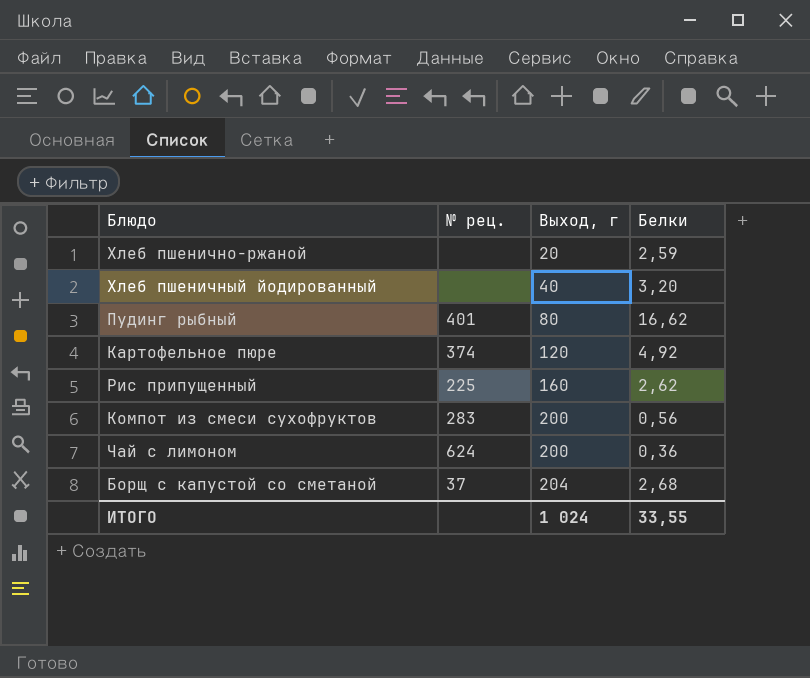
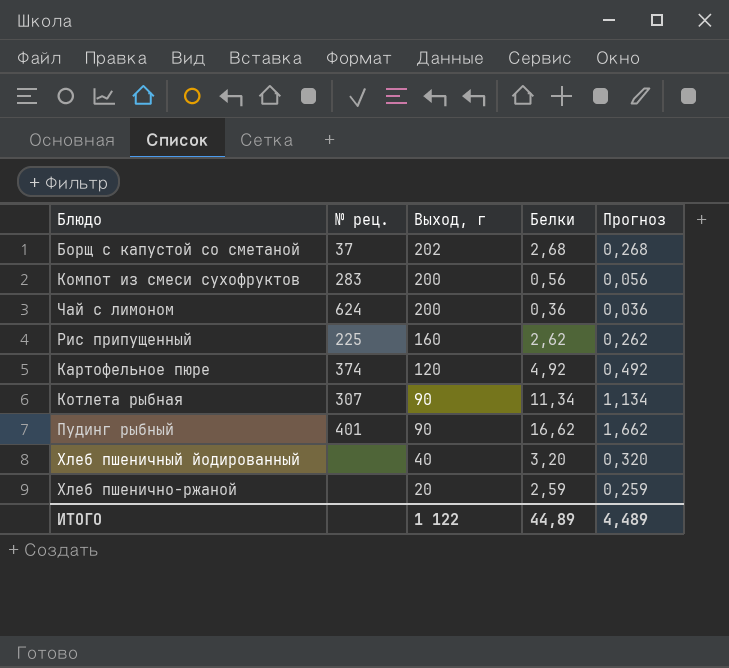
row order: Выход, г ascending -> Выход, г descending
column Прогноз | formula: none -> [Белки] * 0,1
Борщ с капустой со сметаной | Выход, г: 204 -> 202
row Котлета рыбная: none -> 307 | 90 | 11,34 | 1,134
Пудинг рыбный | Выход, г: 80 -> 90
ИТОГО | Выход, г: 1 024 -> 1 122
ИТОГО | Белки: 33,55 -> 44,89

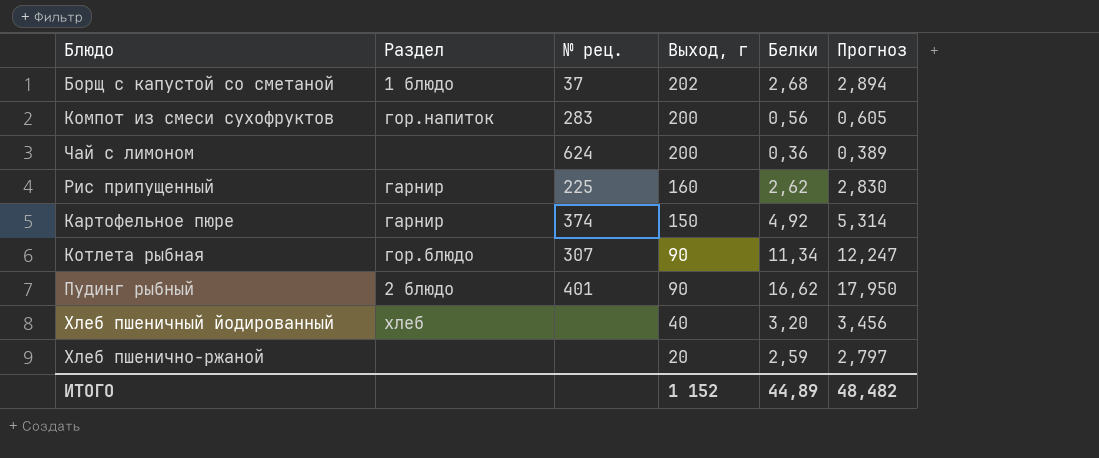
column Раздел | position: none -> 2
column Прогноз | formula: [Белки] * 0,1 -> [Белки] * 1,08
Картофельное пюре | Выход, г: 120 -> 150
ИТОГО | Выход, г: 1 122 -> 1 152
ИТОГО | Прогноз: 4,489 -> 48,482

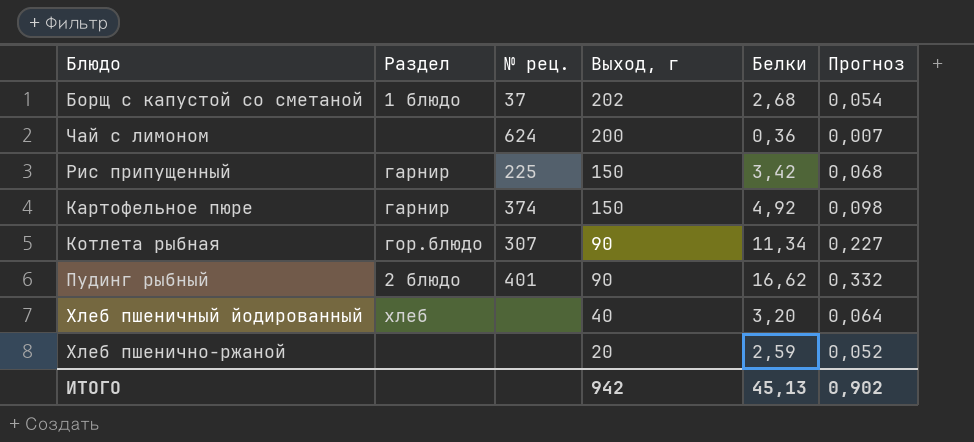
column Прогноз | formula: [Белки] * 1,08 -> [Белки] * 0,02
row Компот из смеси сухофруктов: гор.напиток | 283 | 200 | 0,56 | 0,605 -> none
Рис припущенный | Выход, г: 160 -> 150
Рис припущенный | Белки: 2,62 -> 3,42
ИТОГО | Выход, г: 1 152 -> 942
ИТОГО | Белки: 44,89 -> 45,13
ИТОГО | Прогноз: 48,482 -> 0,902

